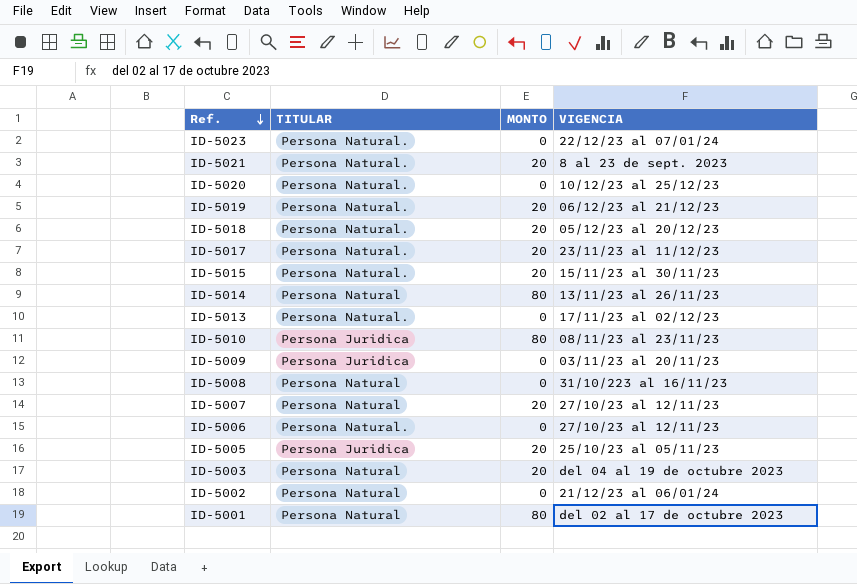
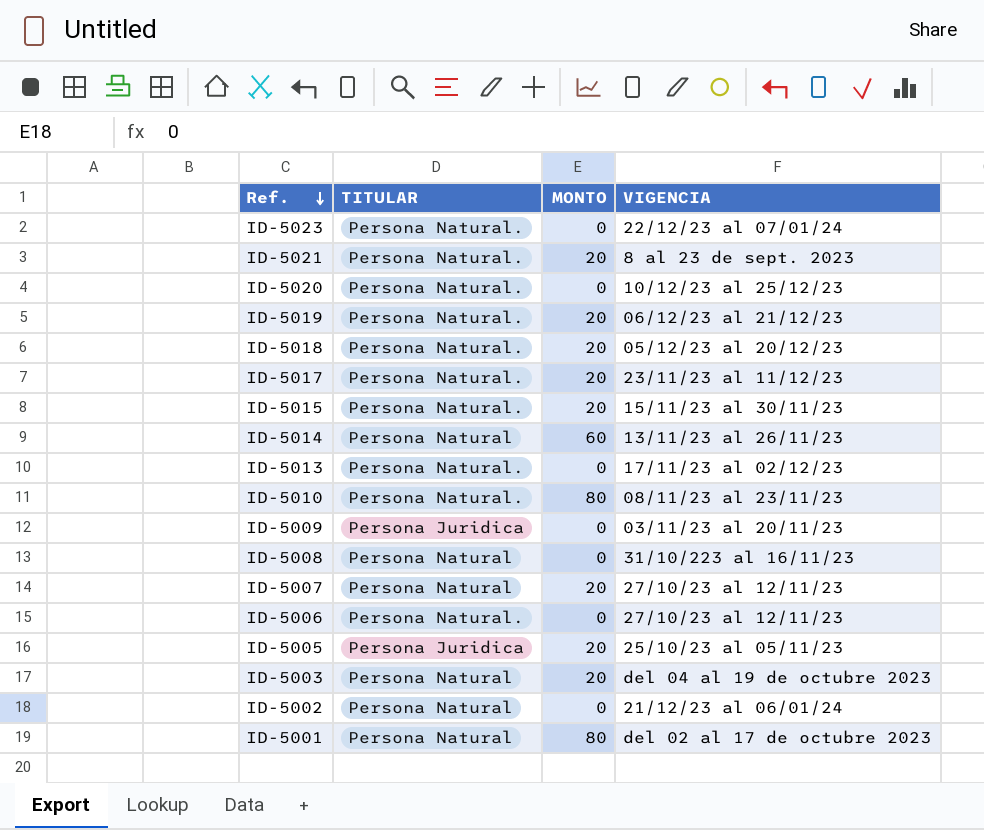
ID-5014 | MONTO: 80 -> 60
ID-5010 | TITULAR: Persona Juridica -> Persona Natural.

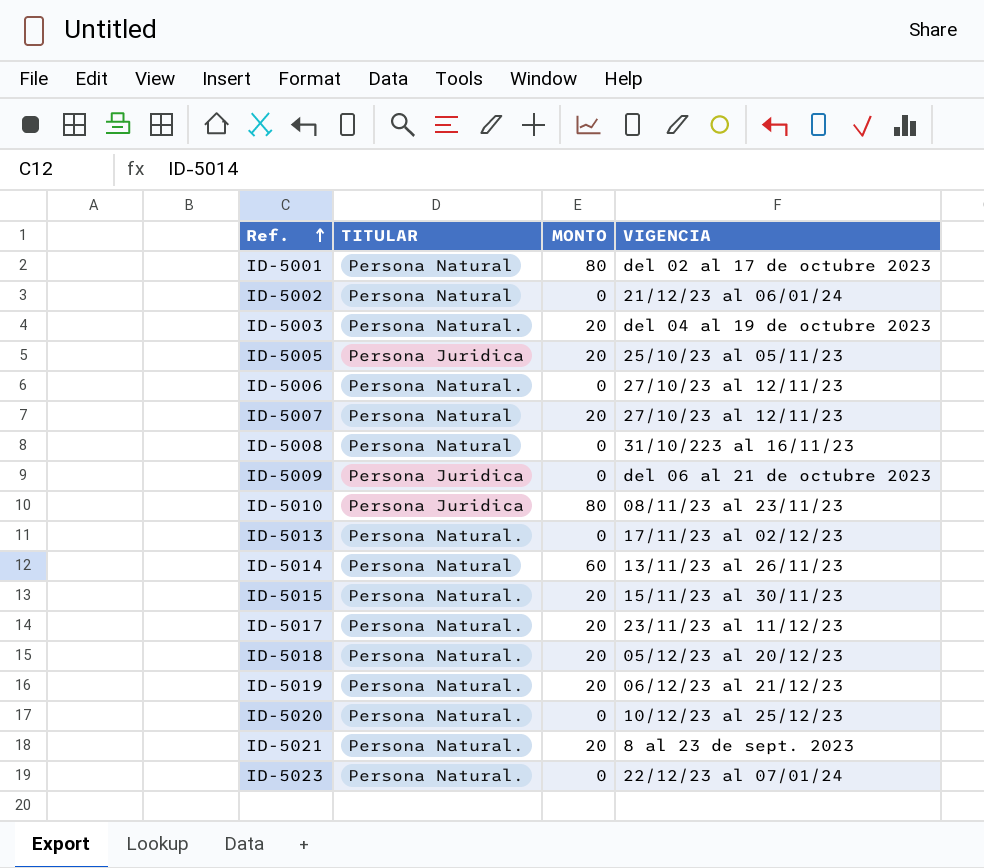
row order: Ref. descending -> Ref. ascending
ID-5003 | TITULAR: Persona Natural -> Persona Natural.
ID-5009 | VIGENCIA: 03/11/23 al 20/11/23 -> del 06 al 21 de octubre 2023
ID-5010 | TITULAR: Persona Natural. -> Persona Juridica

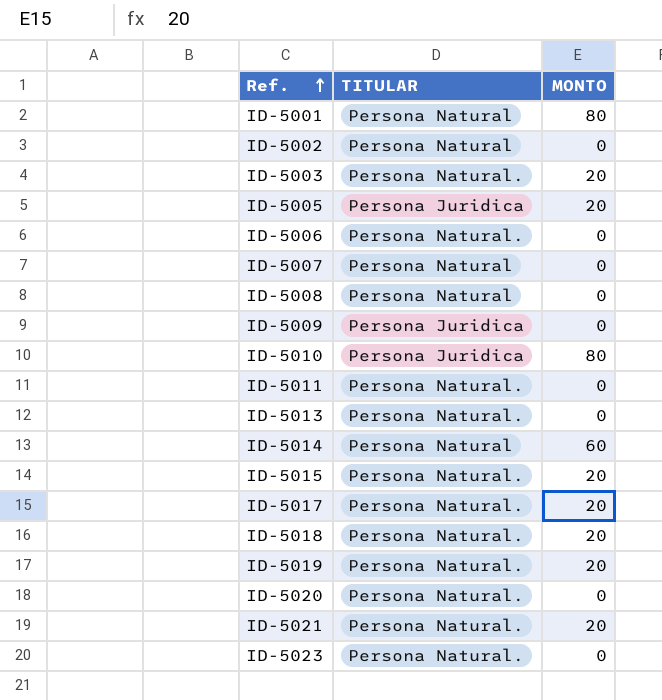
column VIGENCIA | position: 4 -> none
ID-5007 | MONTO: 20 -> 0
row ID-5011: none -> Persona Natural. | 0

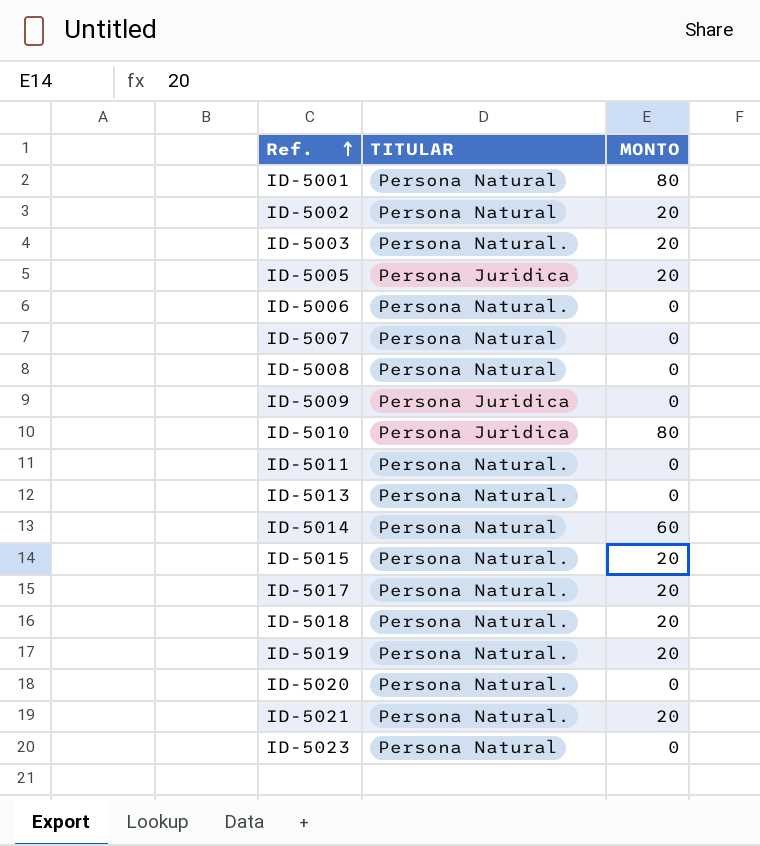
ID-5002 | MONTO: 0 -> 20
ID-5023 | TITULAR: Persona Natural. -> Persona Natural

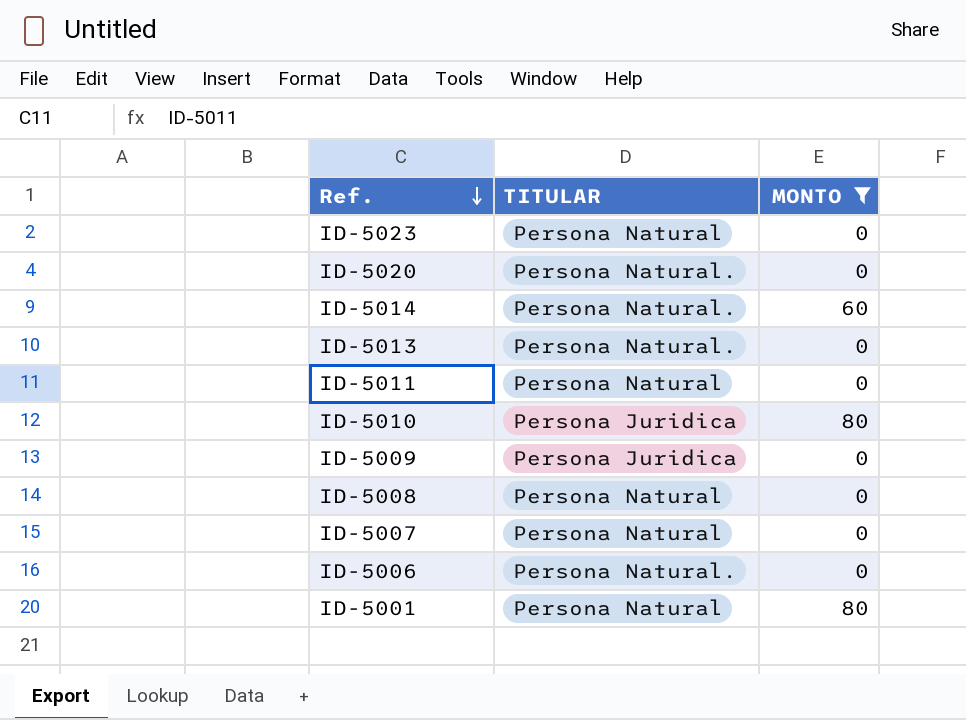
filter: none -> MONTO != 20
row order: Ref. ascending -> Ref. descending
ID-5014 | TITULAR: Persona Natural -> Persona Natural.
ID-5011 | TITULAR: Persona Natural. -> Persona Natural

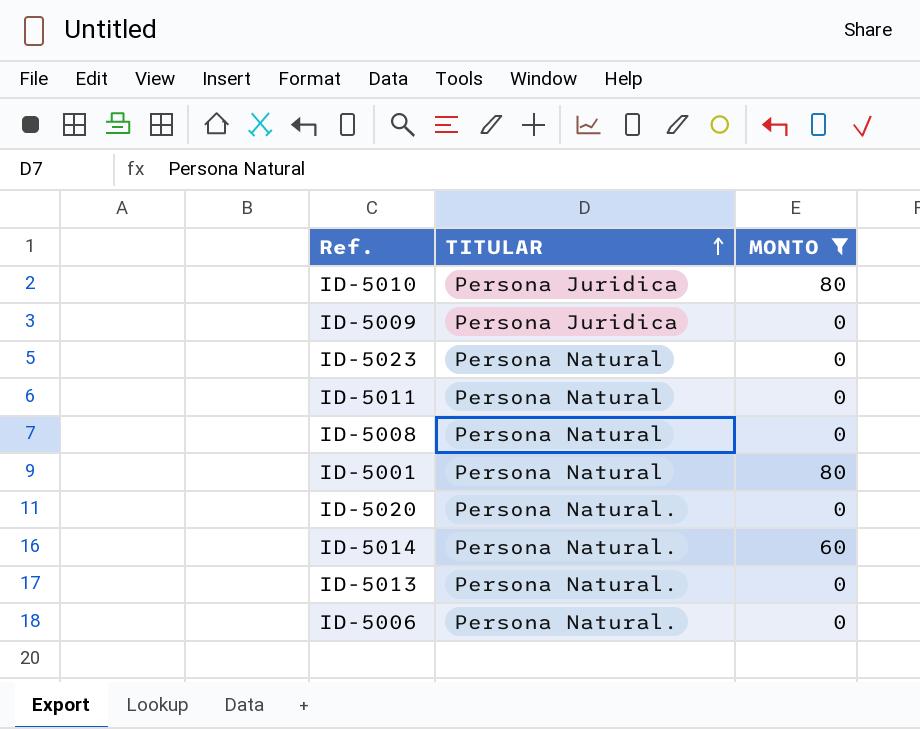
row order: Ref. descending -> TITULAR ascending
row ID-5007: Persona Natural | 0 -> none

